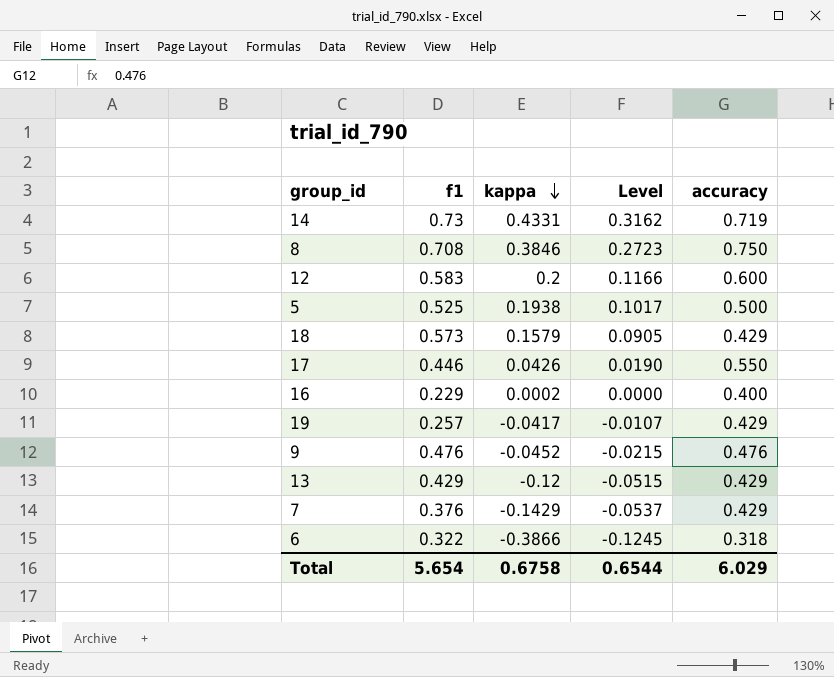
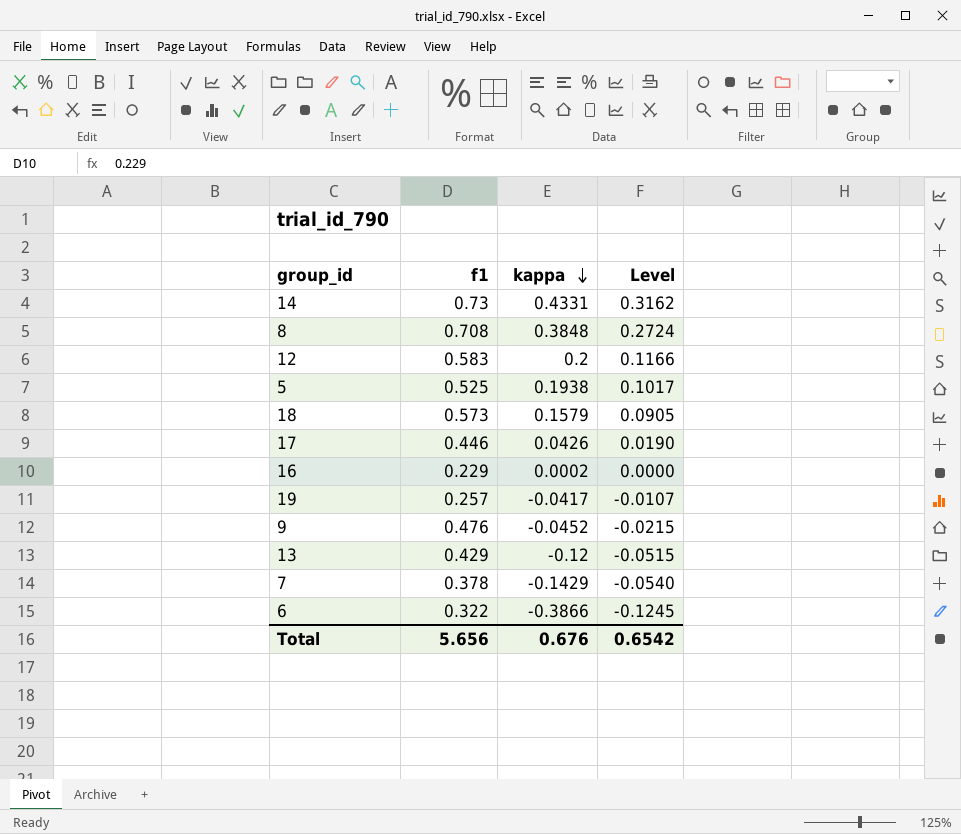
column accuracy | position: 5 -> none
8 | kappa: 0.3846 -> 0.3848
8 | Level: 0.2723 -> 0.2724
7 | f1: 0.376 -> 0.378
7 | Level: -0.0537 -> -0.0540
Total | f1: 5.654 -> 5.656
Total | kappa: 0.6758 -> 0.676
Total | Level: 0.6544 -> 0.6542

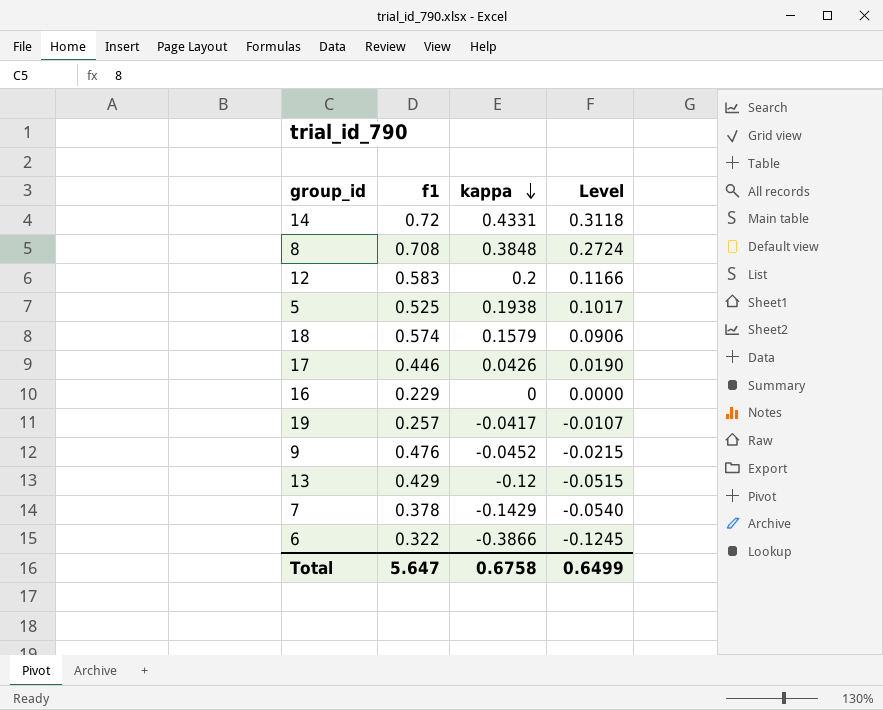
14 | f1: 0.73 -> 0.72
14 | Level: 0.3162 -> 0.3118
18 | f1: 0.573 -> 0.574
18 | Level: 0.0905 -> 0.0906
16 | kappa: 0.0002 -> 0
Total | f1: 5.656 -> 5.647
Total | kappa: 0.676 -> 0.6758
Total | Level: 0.6542 -> 0.6499

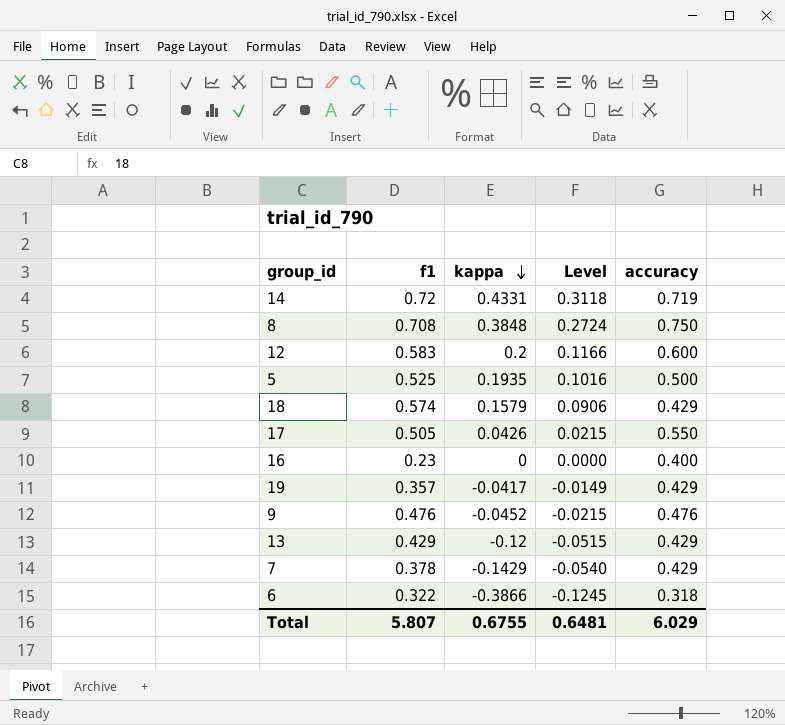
column accuracy | position: none -> 5
5 | kappa: 0.1938 -> 0.1935
5 | Level: 0.1017 -> 0.1016
17 | f1: 0.446 -> 0.505
17 | Level: 0.0190 -> 0.0215
16 | f1: 0.229 -> 0.23
19 | f1: 0.257 -> 0.357
19 | Level: -0.0107 -> -0.0149
Total | f1: 5.647 -> 5.807
Total | kappa: 0.6758 -> 0.6755
Total | Level: 0.6499 -> 0.6481

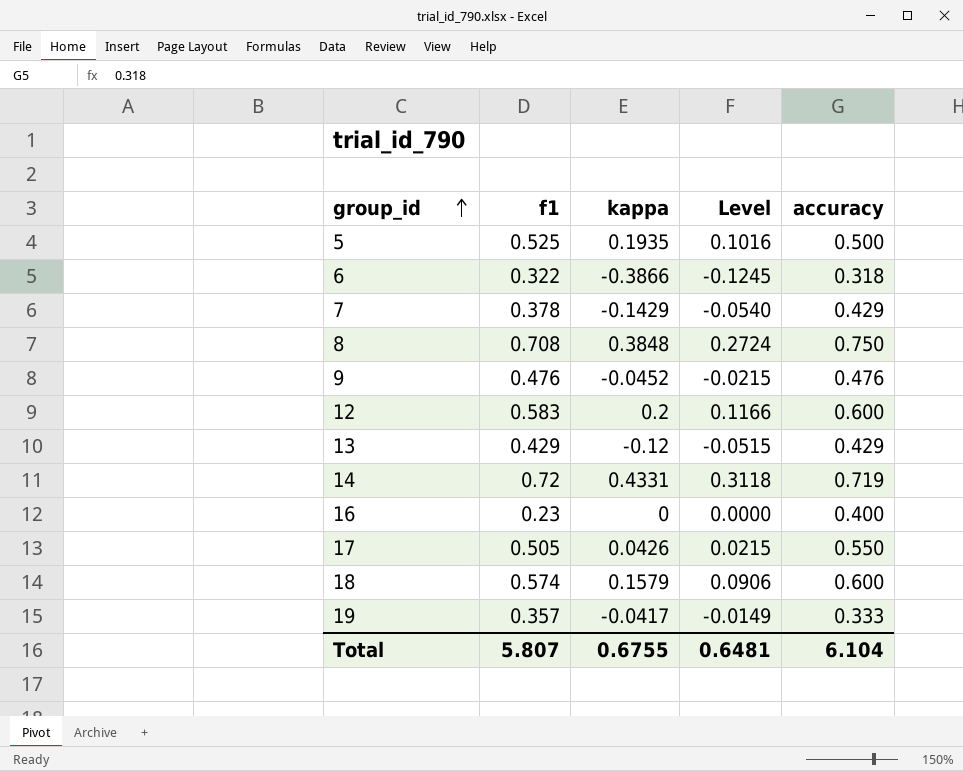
row order: kappa descending -> group_id ascending
18 | accuracy: 0.429 -> 0.600
19 | accuracy: 0.429 -> 0.333
Total | accuracy: 6.029 -> 6.104

